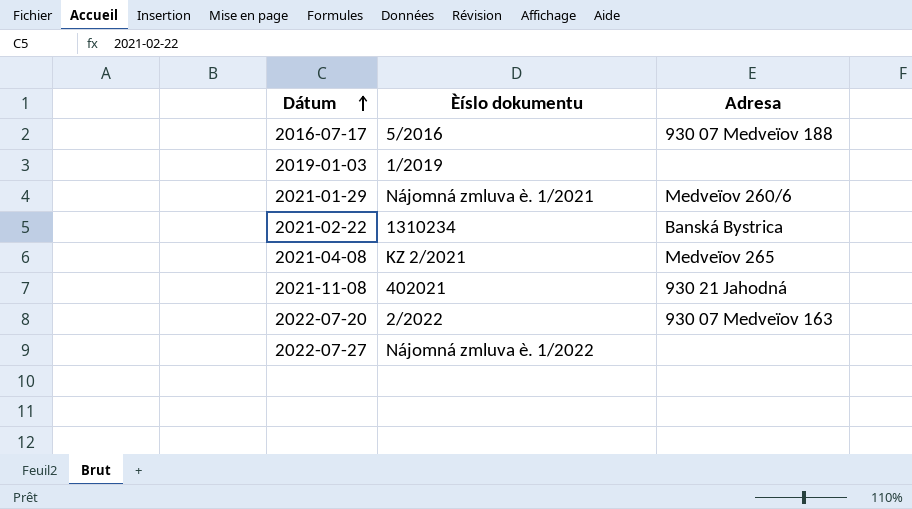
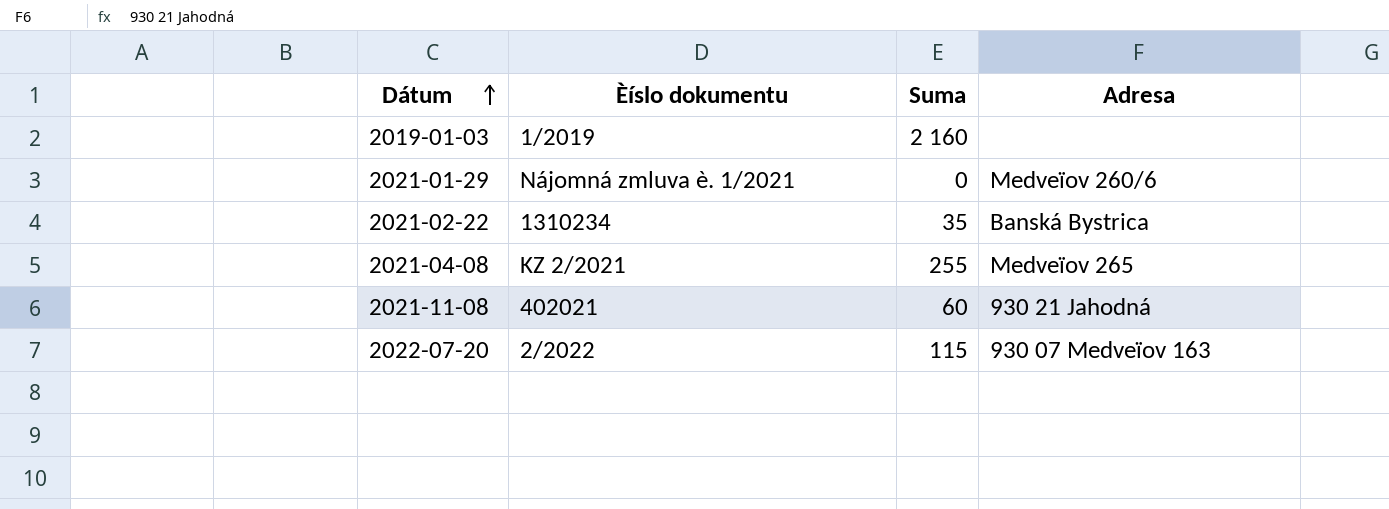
column Suma | position: none -> 3
row 2016-07-17: 5/2016 | 930 07 Medveïov 188 -> none
row 2022-07-27: Nájomná zmluva è. 1/2022 | none -> none

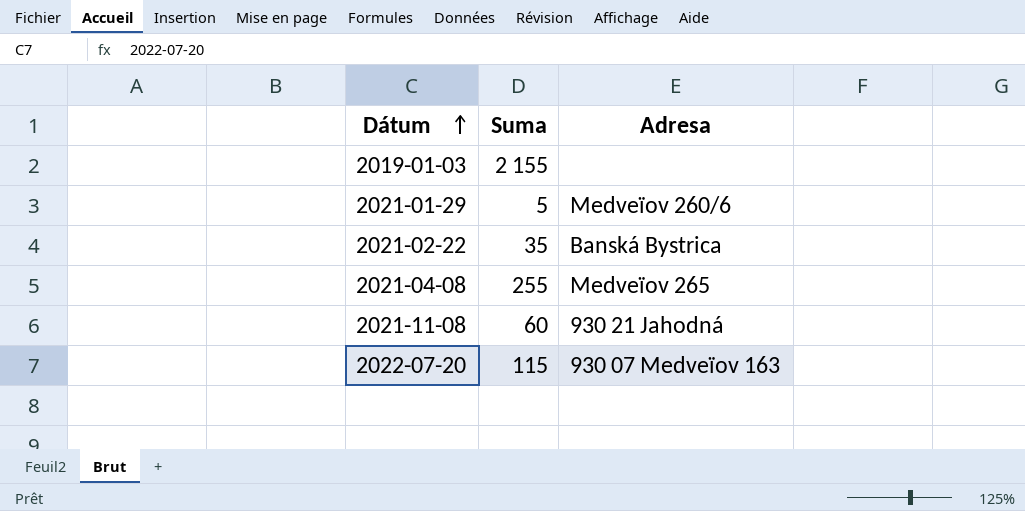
column Èíslo dokumentu | position: 2 -> none
2019-01-03 | Suma: 2 160 -> 2 155
2021-01-29 | Suma: 0 -> 5

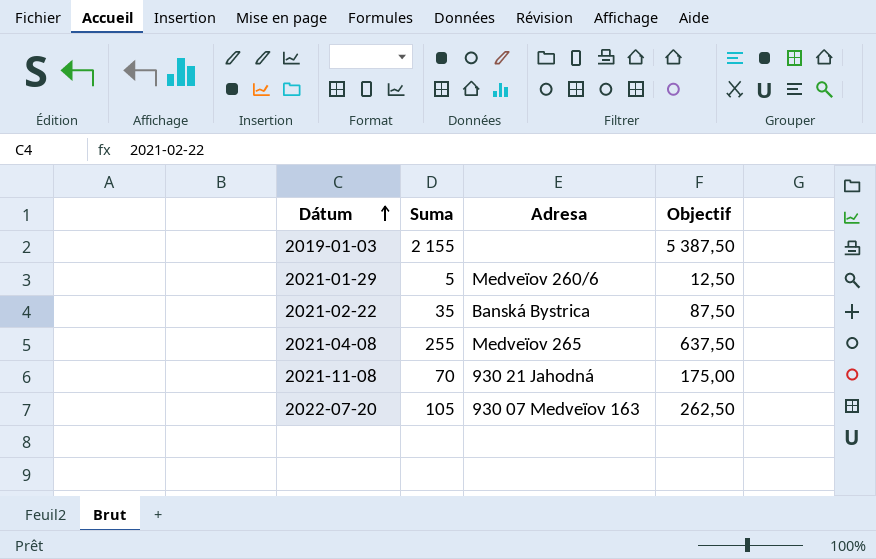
column Objectif | formula: none -> [Suma] * 2,5
2021-11-08 | Suma: 60 -> 70
2022-07-20 | Suma: 115 -> 105

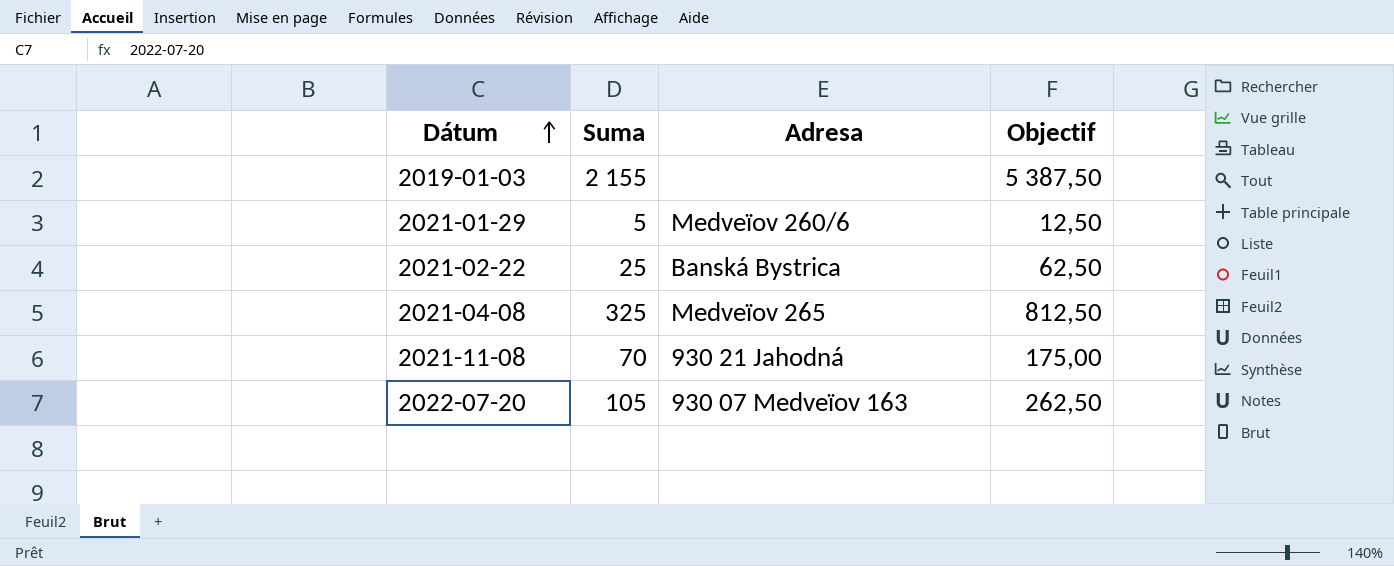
2021-02-22 | Suma: 35 -> 25
2021-02-22 | Objectif: 87,50 -> 62,50
2021-04-08 | Suma: 255 -> 325
2021-04-08 | Objectif: 637,50 -> 812,50

